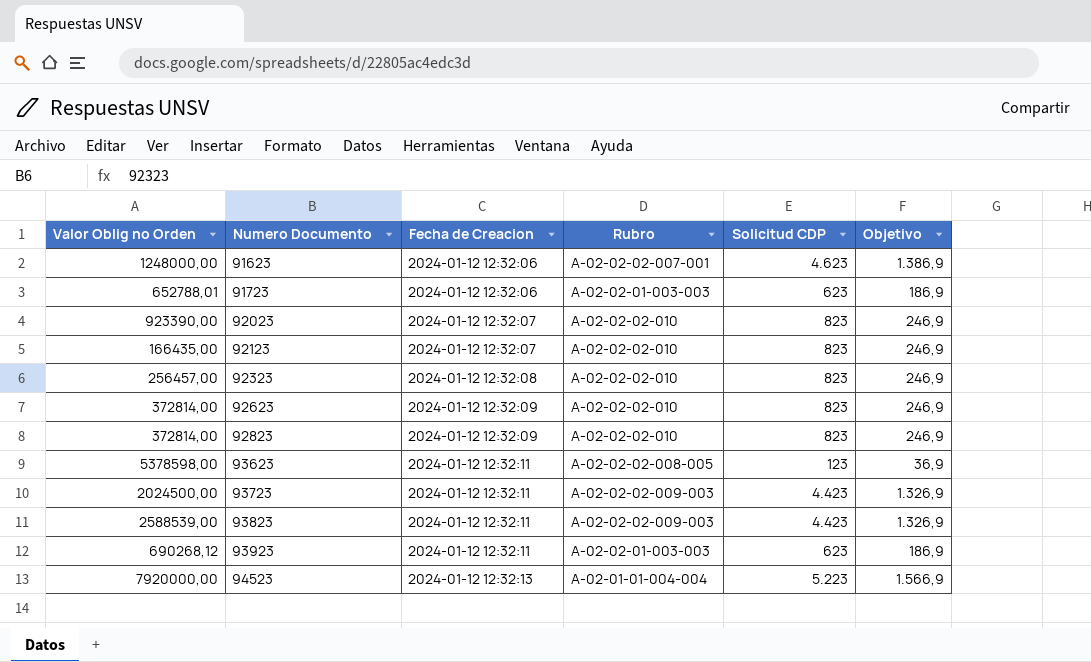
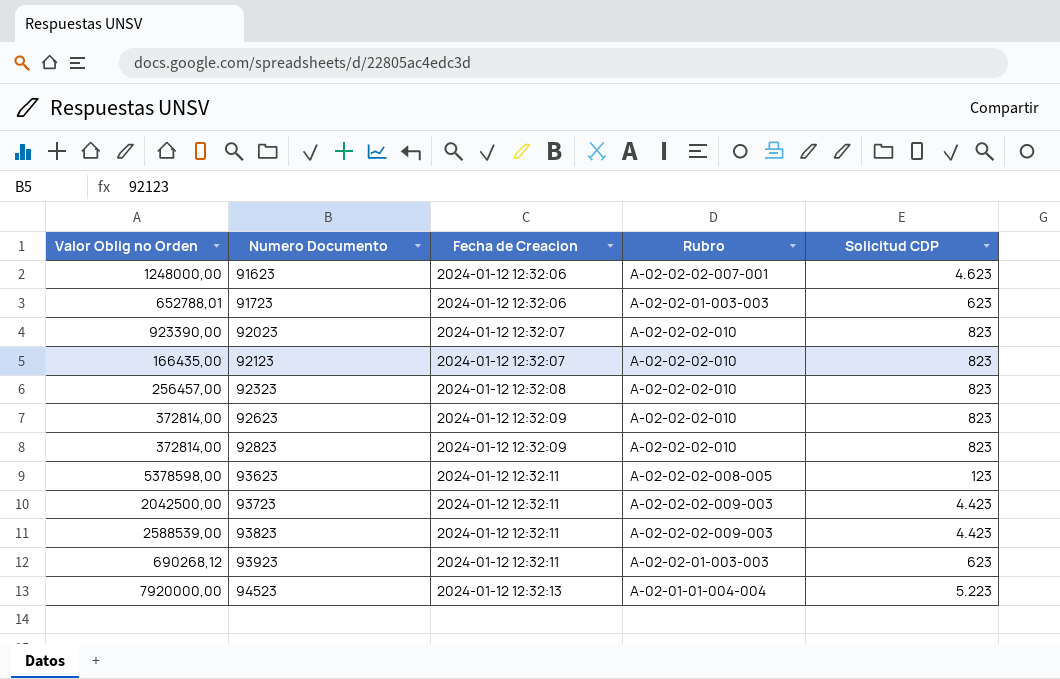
column Objetivo | formula: [Solicitud CDP] * 0,3 -> none
93723 | Valor Oblig no Orden: 2024500,00 -> 2042500,00

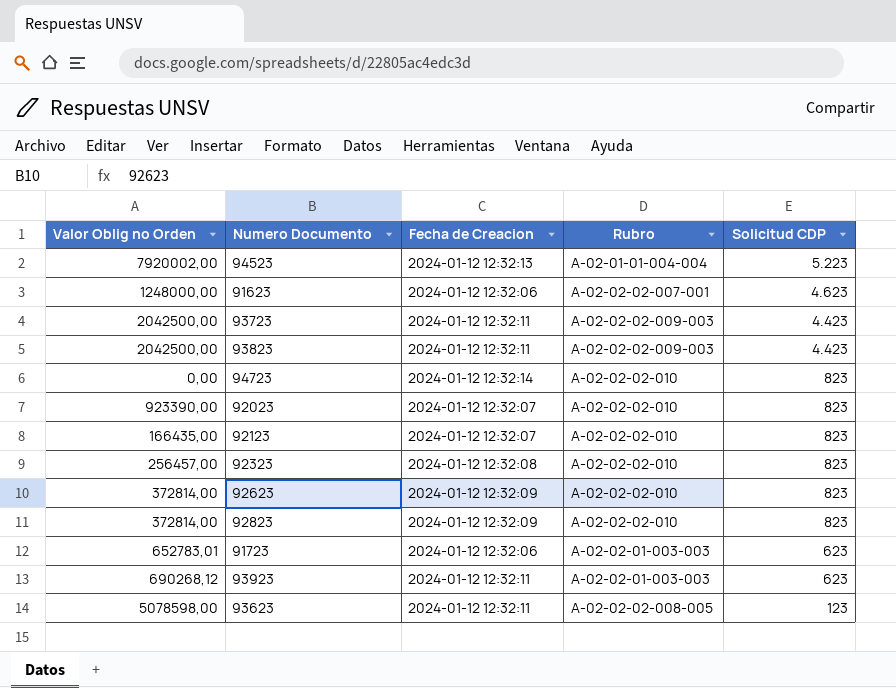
row order: Numero Documento ascending -> Solicitud CDP descending
94523 | Valor Oblig no Orden: 7920000,00 -> 7920002,00
93823 | Valor Oblig no Orden: 2588539,00 -> 2042500,00
row 94723: none -> 0,00 | 2024-01-12 12:32:14 | A-02-02-02-010 | 823
91723 | Valor Oblig no Orden: 652788,01 -> 652783,01
93623 | Valor Oblig no Orden: 5378598,00 -> 5078598,00

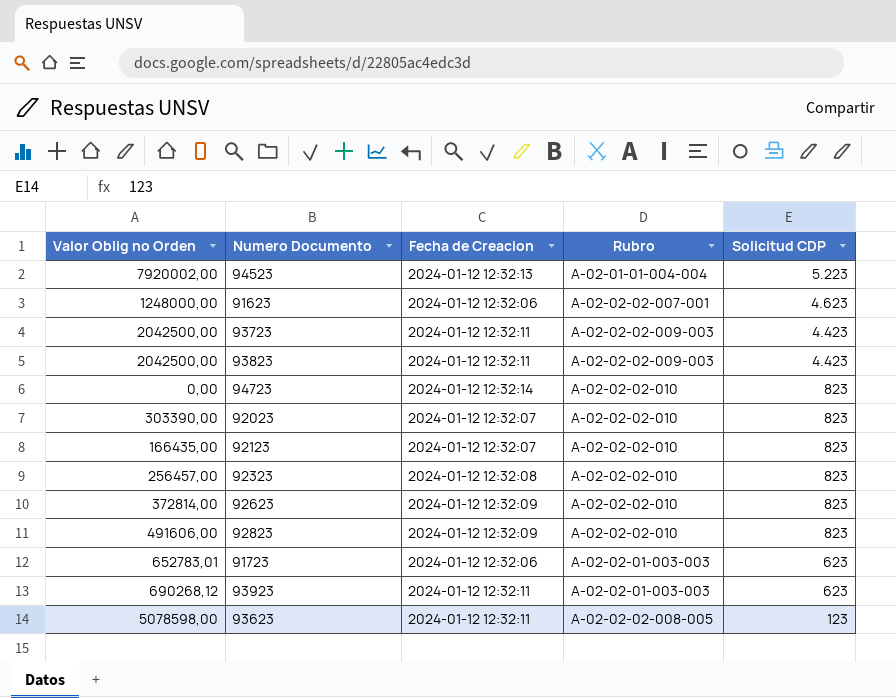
92023 | Valor Oblig no Orden: 923390,00 -> 303390,00
92823 | Valor Oblig no Orden: 372814,00 -> 491606,00

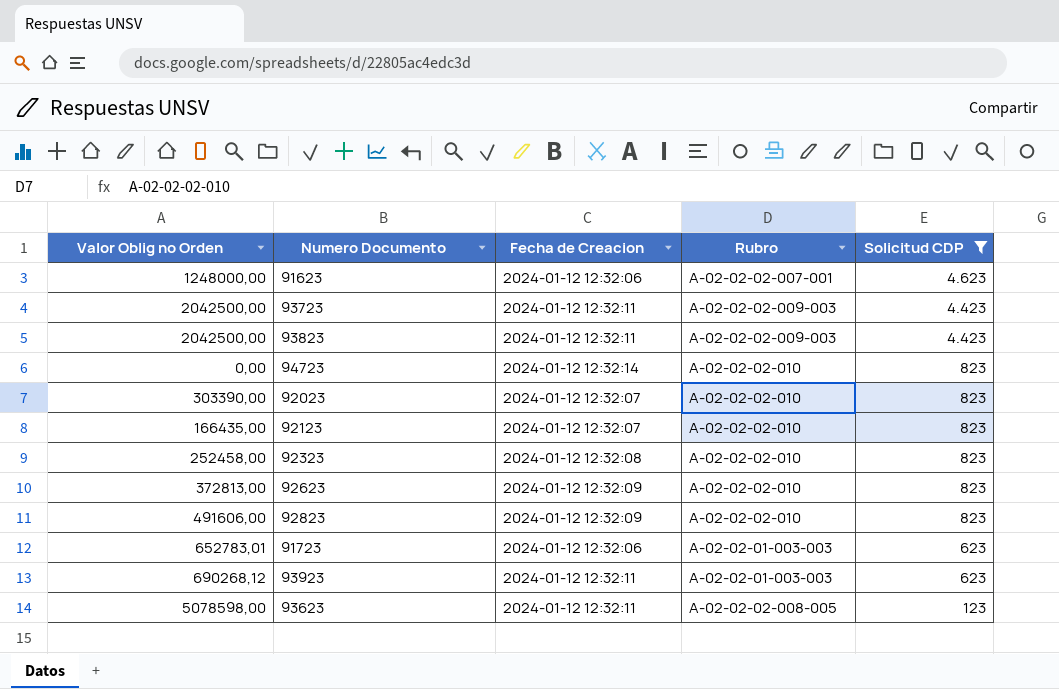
filter: none -> Solicitud CDP != 5.223
92323 | Valor Oblig no Orden: 256457,00 -> 252458,00
92623 | Valor Oblig no Orden: 372814,00 -> 372813,00

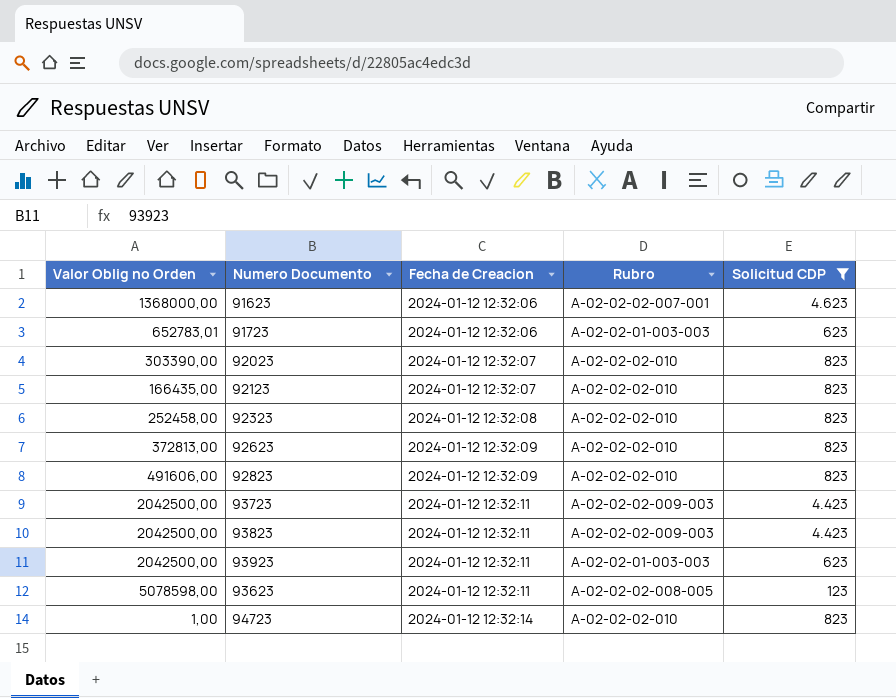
row order: Solicitud CDP descending -> Fecha de Creacion ascending
91623 | Valor Oblig no Orden: 1248000,00 -> 1368000,00
93923 | Valor Oblig no Orden: 690268,12 -> 2042500,00
94723 | Valor Oblig no Orden: 0,00 -> 1,00

